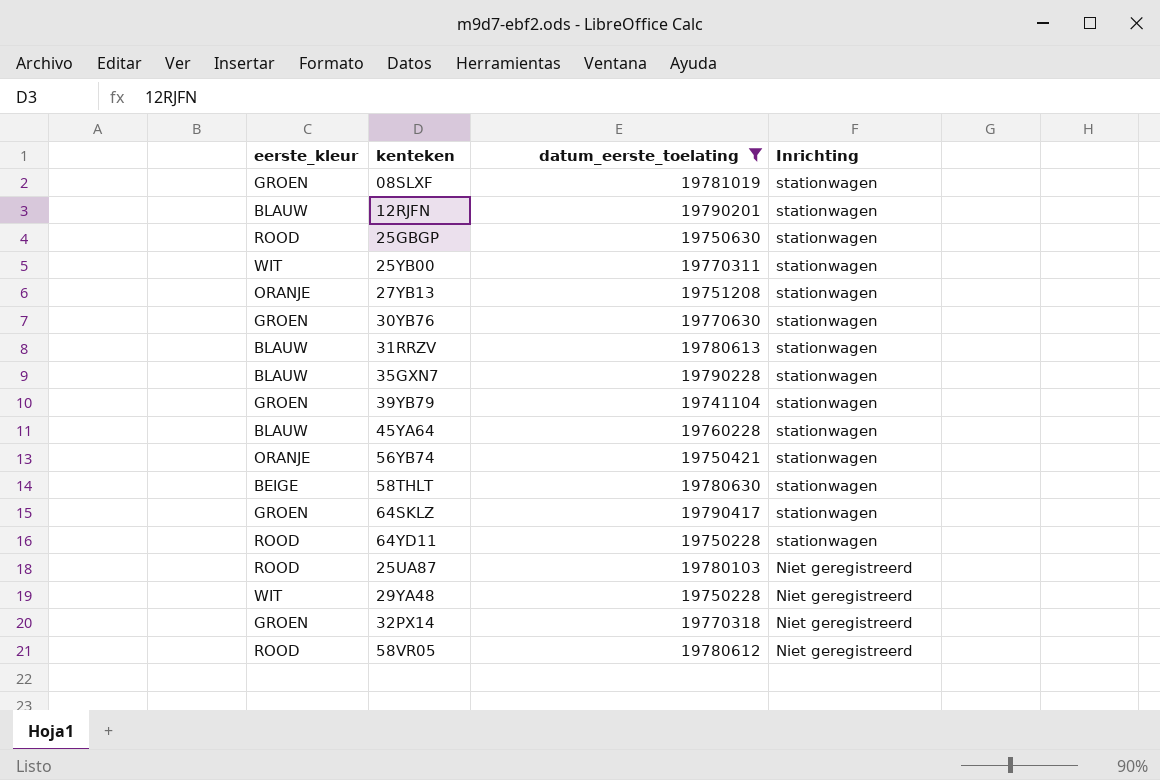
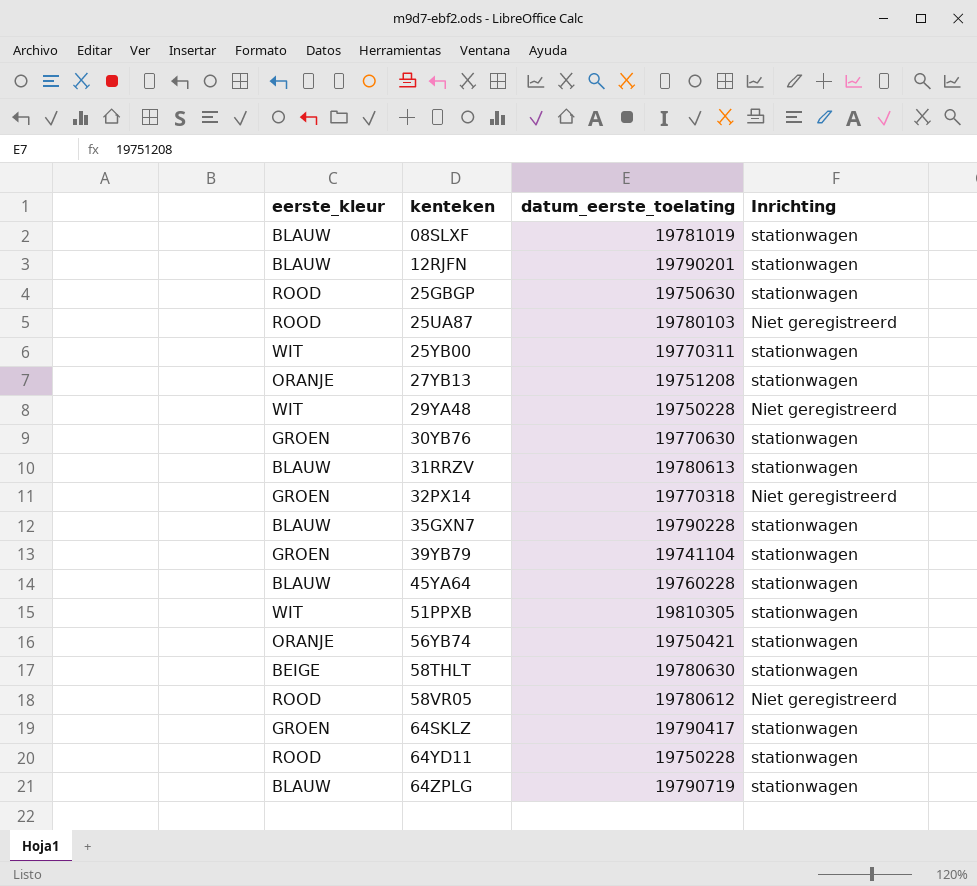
filter: datum_eerste_toelating <= 19790417 -> none
row order: Inrichting descending -> kenteken ascending
08SLXF | eerste_kleur: GROEN -> BLAUW

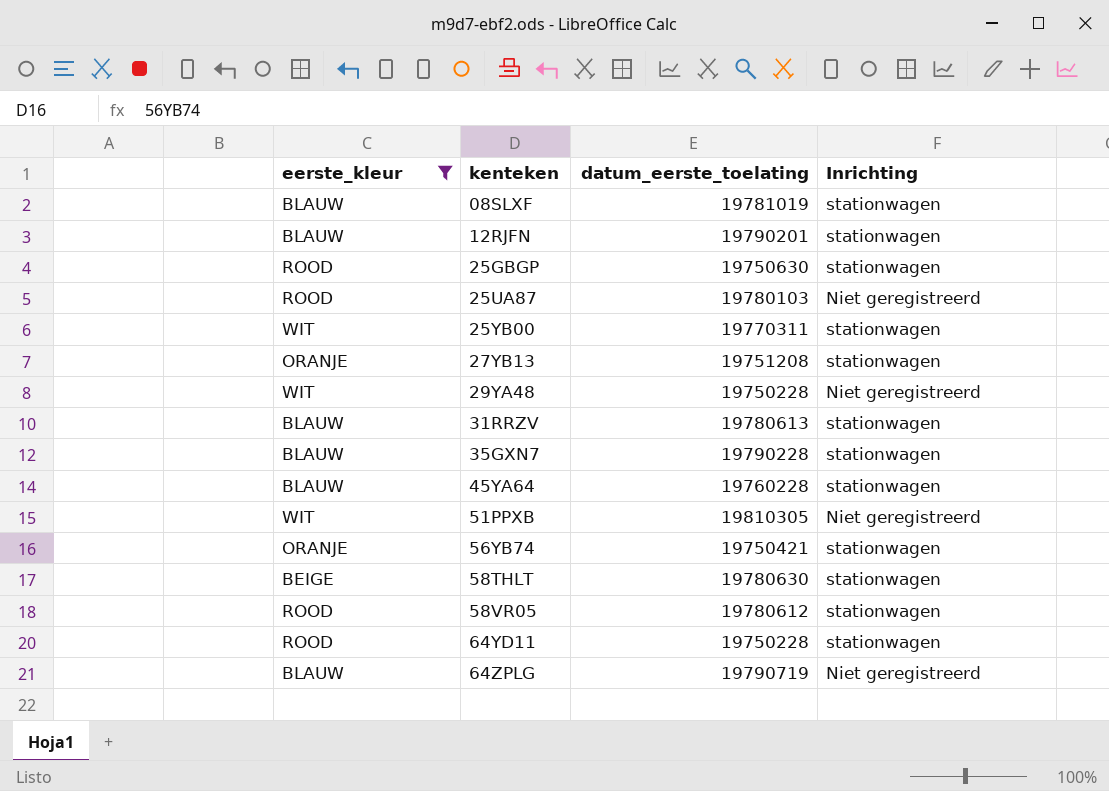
filter: none -> eerste_kleur != GROEN
51PPXB | Inrichting: stationwagen -> Niet geregistreerd
58VR05 | Inrichting: Niet geregistreerd -> stationwagen
64ZPLG | Inrichting: stationwagen -> Niet geregistreerd

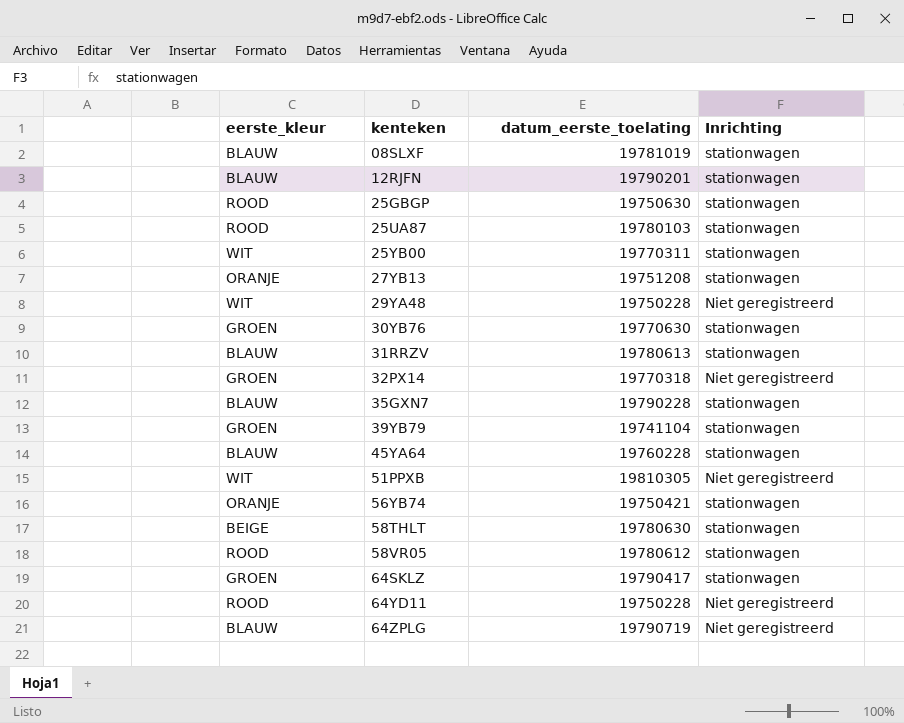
filter: eerste_kleur != GROEN -> none
25UA87 | Inrichting: Niet geregistreerd -> stationwagen
64YD11 | Inrichting: stationwagen -> Niet geregistreerd

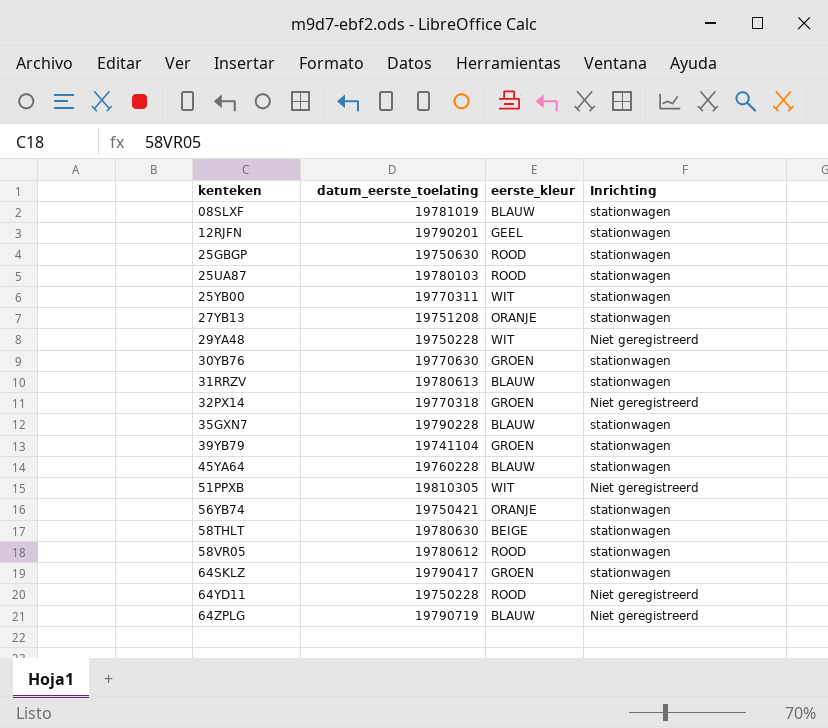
column eerste_kleur | position: 1 -> 3
12RJFN | eerste_kleur: BLAUW -> GEEL

